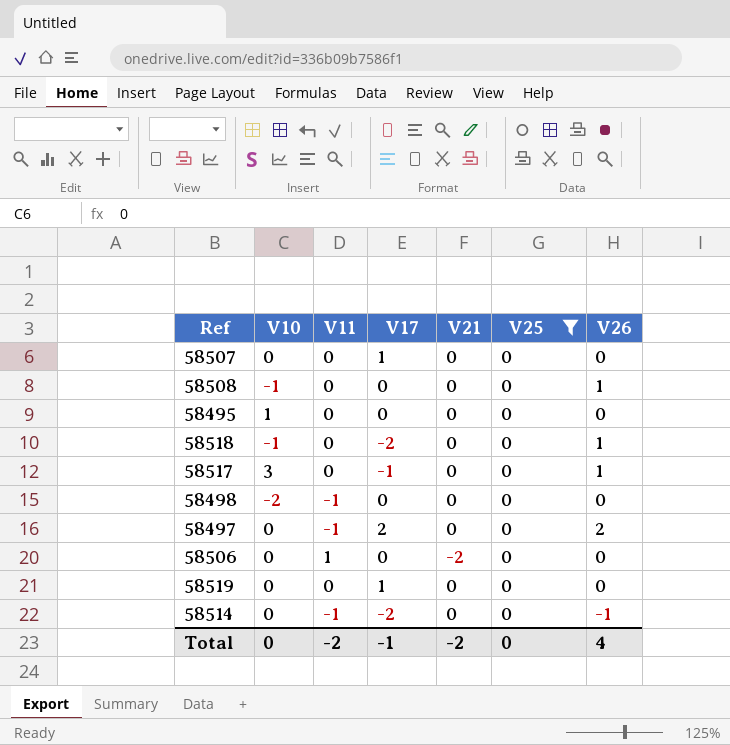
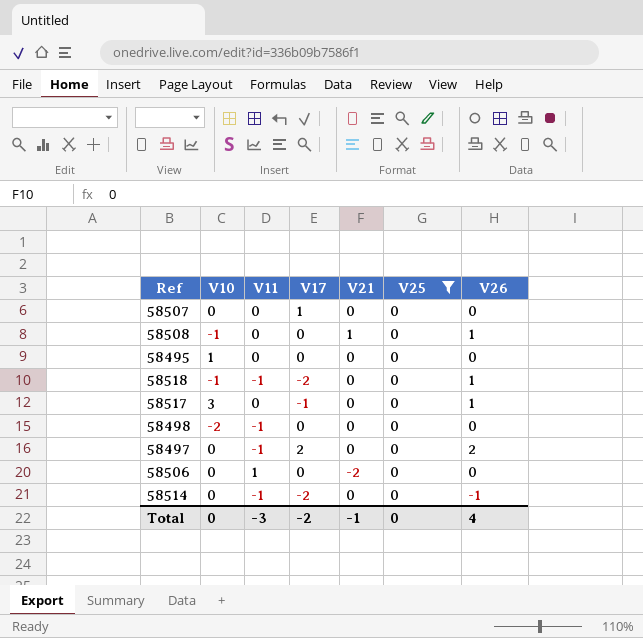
row 58519: 0 | 0 | 1 | 0 | 0 | 0 -> none
58508 | V21: 0 -> 1
58518 | V11: 0 -> -1
Total | V11: -2 -> -3
Total | V17: -1 -> -2
Total | V21: -2 -> -1

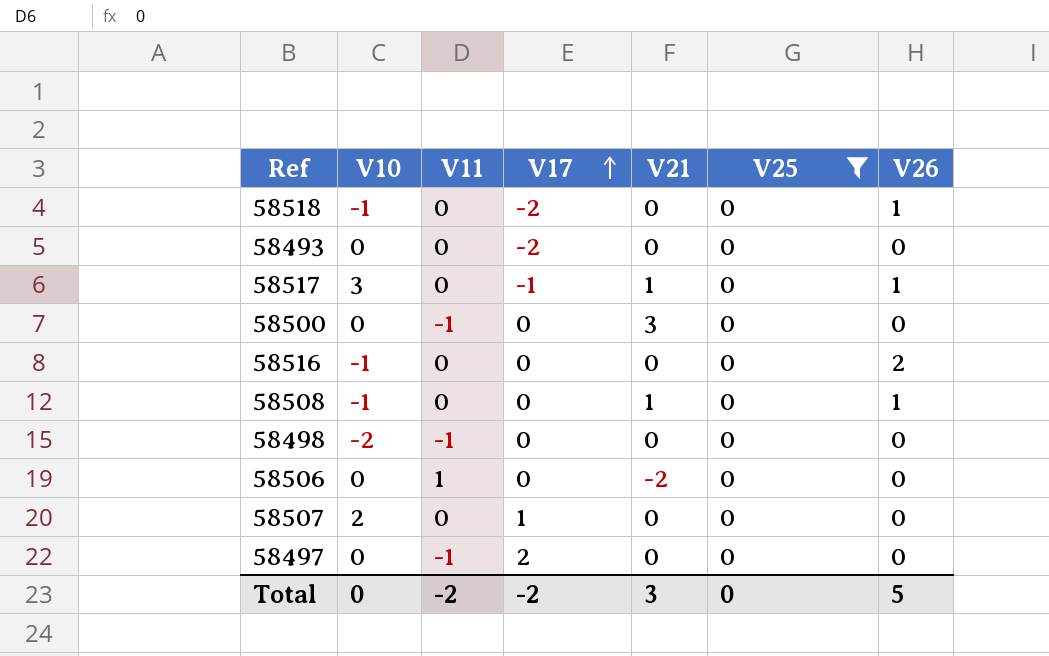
row order: none -> V17 ascending
row 58495: 1 | 0 | 0 | 0 | 0 | 0 -> none
row 58514: 0 | -1 | -2 | 0 | 0 | -1 -> none
58518 | V11: -1 -> 0
row 58493: none -> 0 | 0 | -2 | 0 | 0 | 0
58517 | V21: 0 -> 1
row 58500: none -> 0 | -1 | 0 | 3 | 0 | 0
row 58516: none -> -1 | 0 | 0 | 0 | 0 | 2
58507 | V10: 0 -> 2
58497 | V26: 2 -> 0
Total | V11: -3 -> -2
Total | V21: -1 -> 3
Total | V26: 4 -> 5

